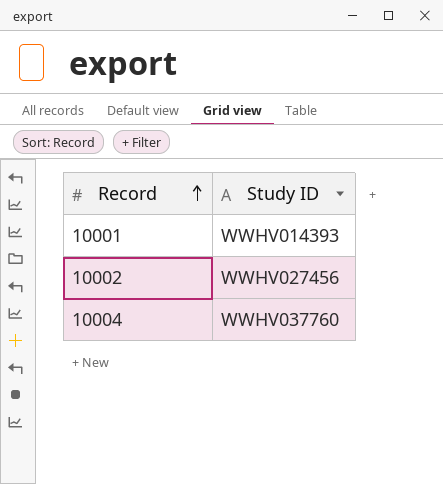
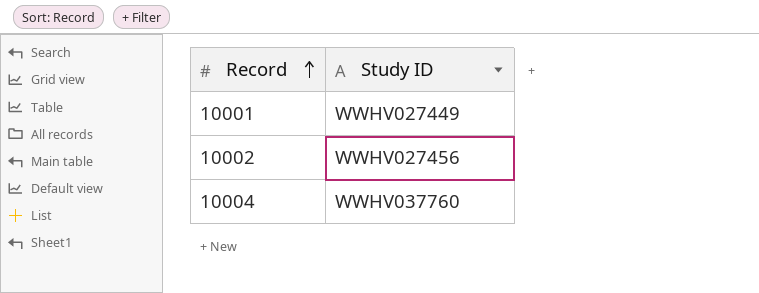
10001 | Study ID: WWHV014393 -> WWHV027449

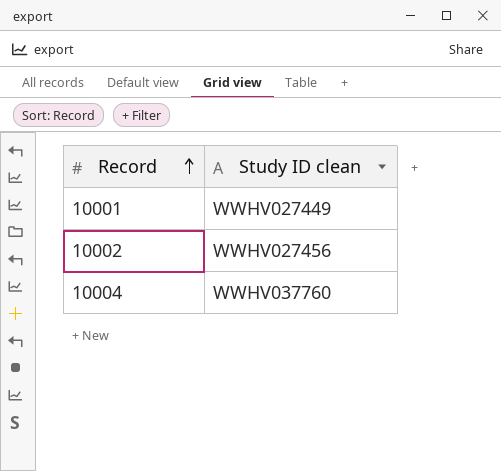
column name: Study ID -> Study ID clean

